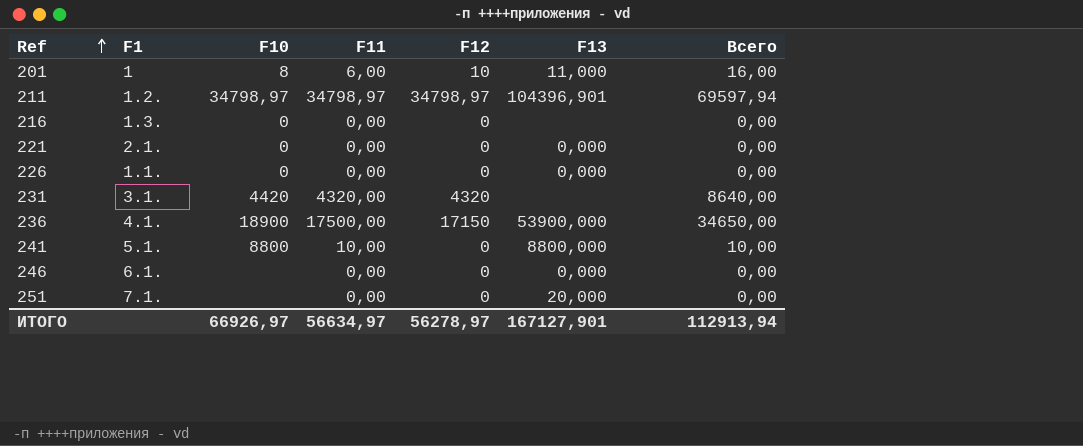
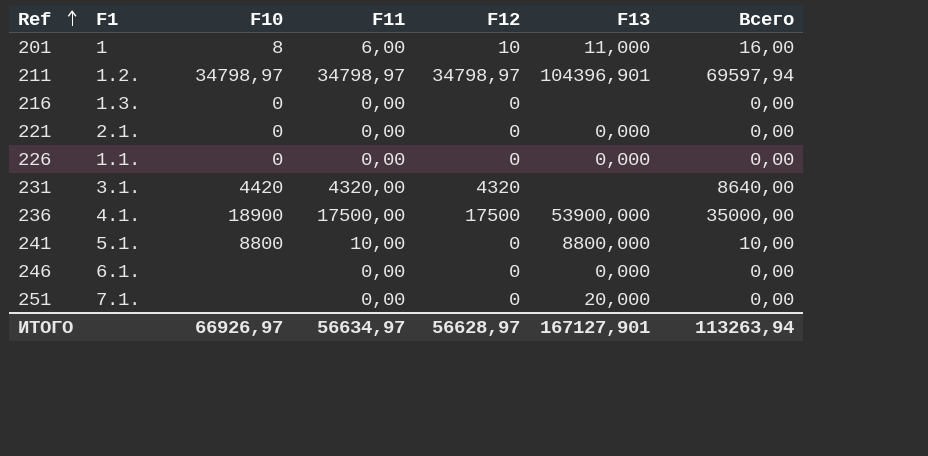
236 | F12: 17150 -> 17500
236 | Всего: 34650,00 -> 35000,00
ИТОГО | F12: 56278,97 -> 56628,97
ИТОГО | Всего: 112913,94 -> 113263,94

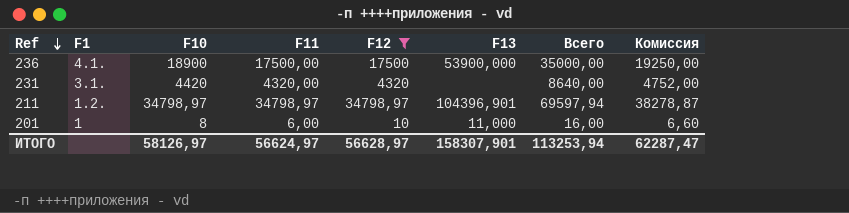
filter: none -> F12 != 0
row order: Ref ascending -> Ref descending
column Комиссия | formula: none -> [F11] * 1,1
ИТОГО | F10: 66926,97 -> 58126,97
ИТОГО | F11: 56634,97 -> 56624,97
ИТОГО | F13: 167127,901 -> 158307,901
ИТОГО | Всего: 113263,94 -> 113253,94

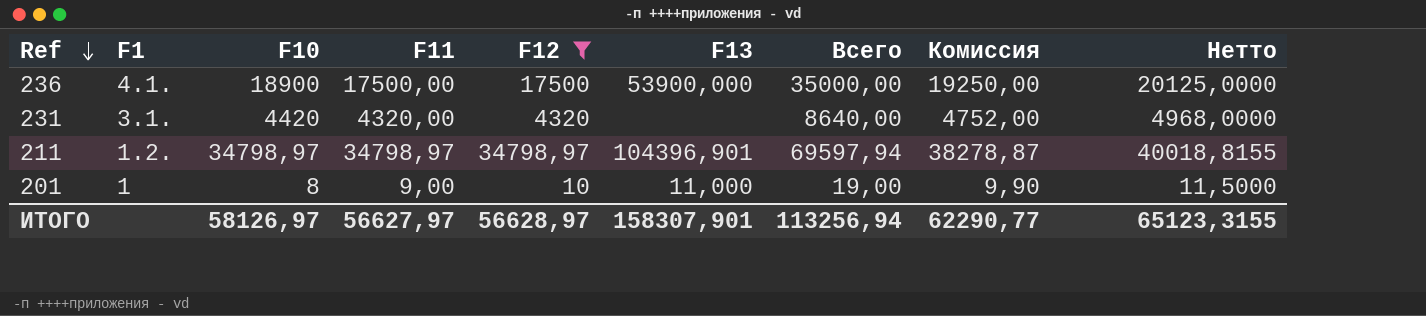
column Нетто | formula: none -> [F12] * 1,15
201 | F11: 6,00 -> 9,00
201 | Всего: 16,00 -> 19,00
201 | Комиссия: 6,60 -> 9,90
ИТОГО | F11: 56624,97 -> 56627,97
ИТОГО | Всего: 113253,94 -> 113256,94
ИТОГО | Комиссия: 62287,47 -> 62290,77

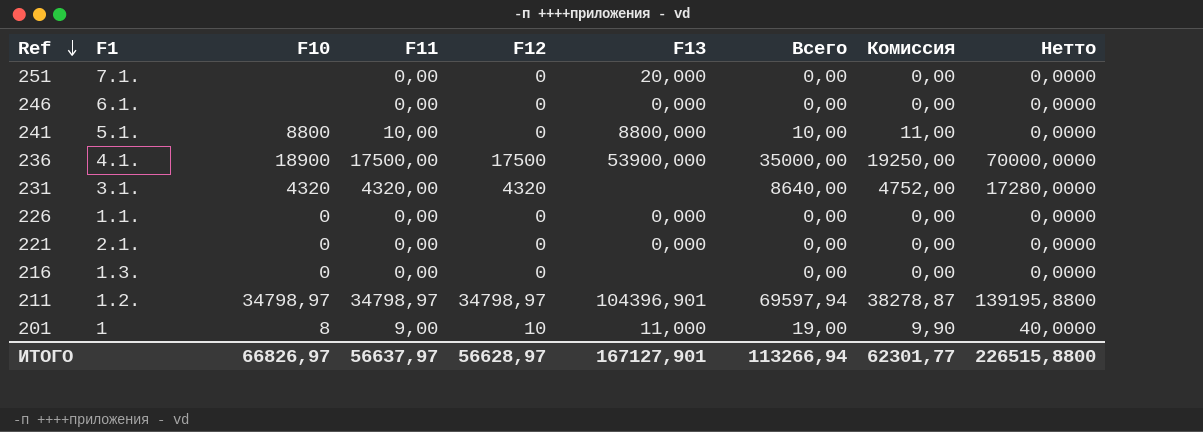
filter: F12 != 0 -> none
column Нетто | formula: [F12] * 1,15 -> [F12] * 4
231 | F10: 4420 -> 4320
ИТОГО | F10: 58126,97 -> 66826,97
ИТОГО | F11: 56627,97 -> 56637,97
ИТОГО | F13: 158307,901 -> 167127,901
ИТОГО | Всего: 113256,94 -> 113266,94
ИТОГО | Комиссия: 62290,77 -> 62301,77
ИТОГО | Нетто: 65123,3155 -> 226515,8800

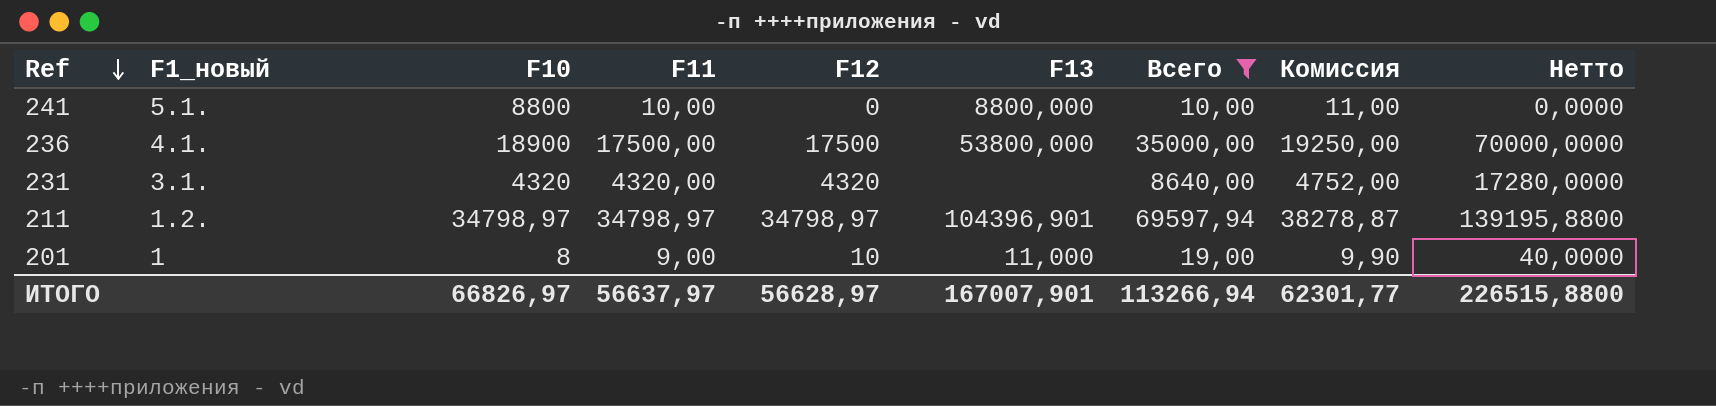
filter: none -> Всего != 0,00
column name: F1 -> F1_новый
236 | F13: 53900,000 -> 53800,000
ИТОГО | F13: 167127,901 -> 167007,901

